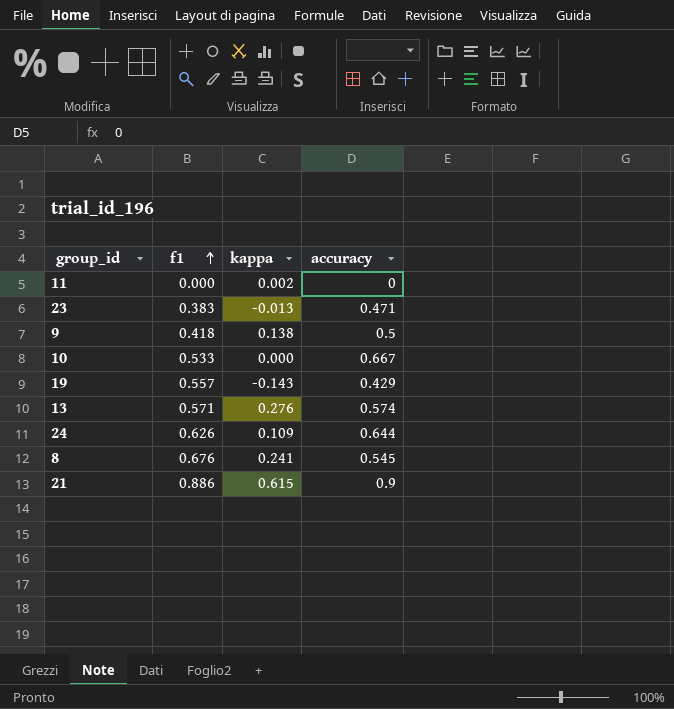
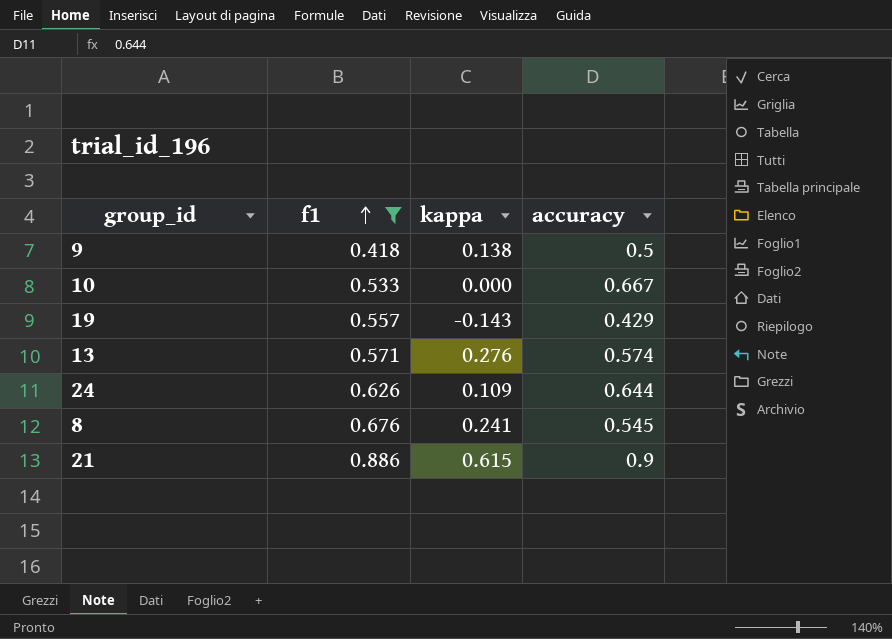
filter: none -> f1 >= 0.418

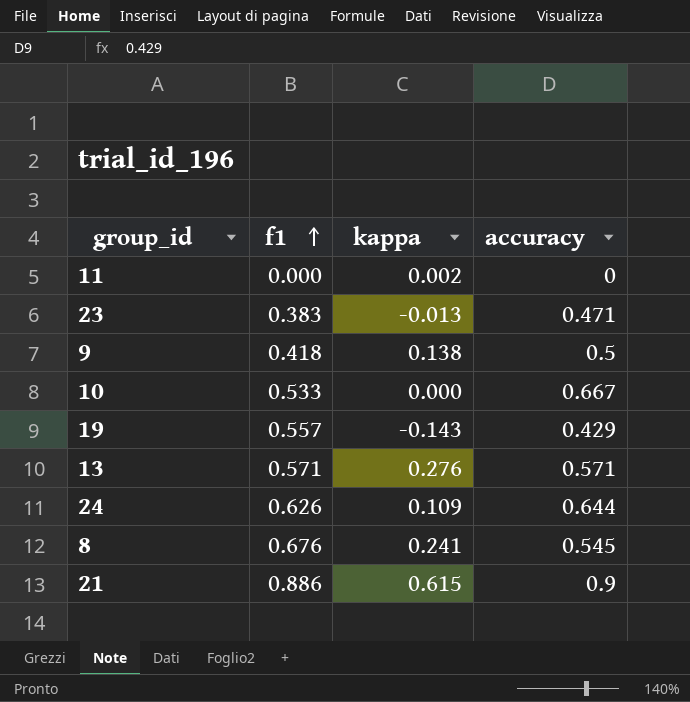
filter: f1 >= 0.418 -> none
13 | accuracy: 0.574 -> 0.571

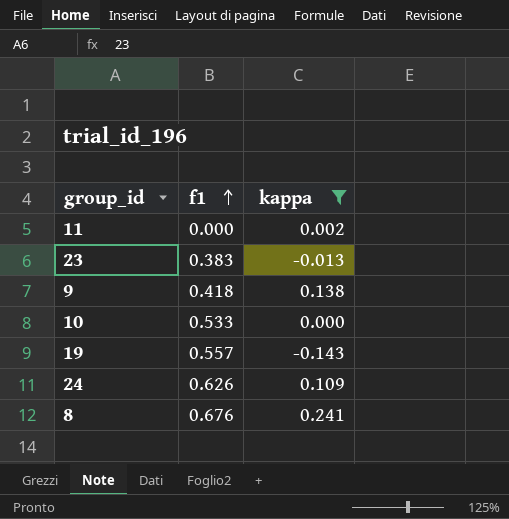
filter: none -> kappa <= 0.241
column accuracy | position: 4 -> none

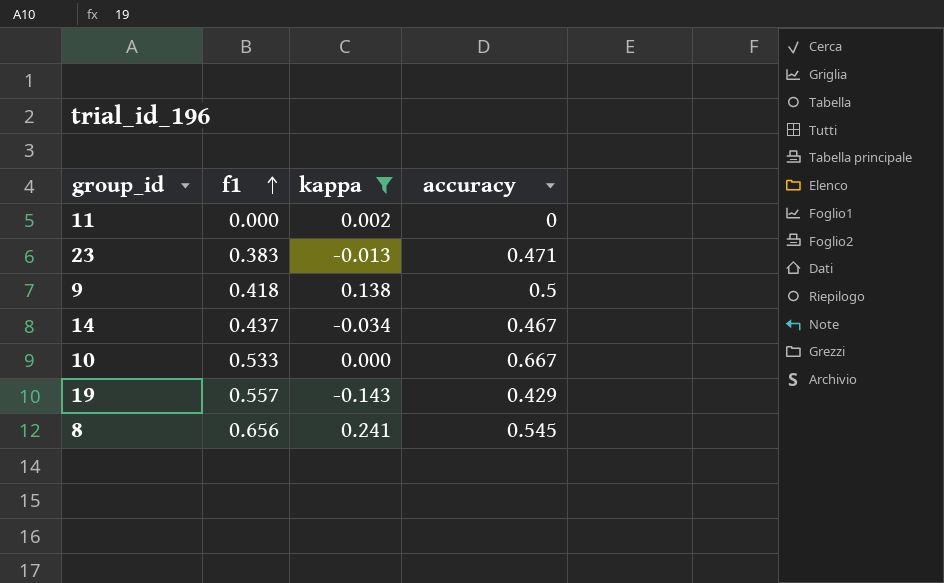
column accuracy | position: none -> 4
row 24: 0.626 | 0.109 -> none
row 14: none -> 0.437 | -0.034 | 0.467
8 | f1: 0.676 -> 0.656

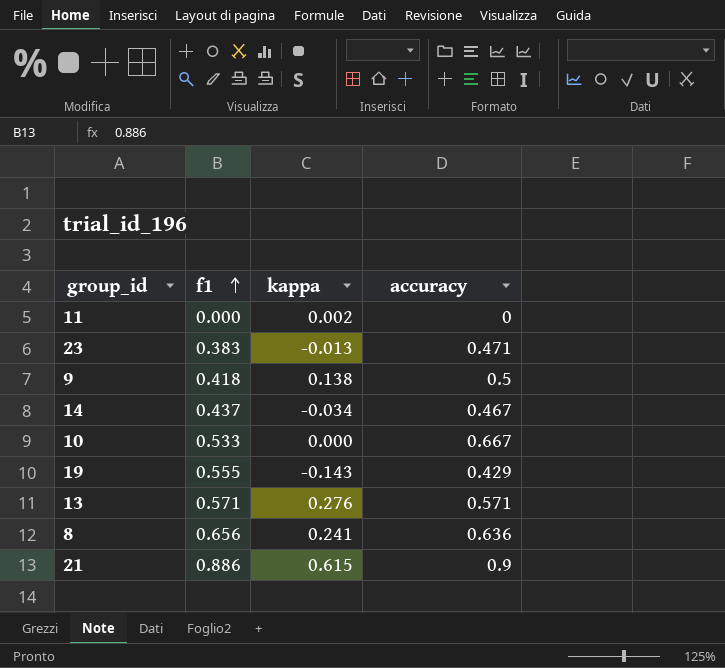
filter: kappa <= 0.241 -> none
19 | f1: 0.557 -> 0.555
8 | accuracy: 0.545 -> 0.636

